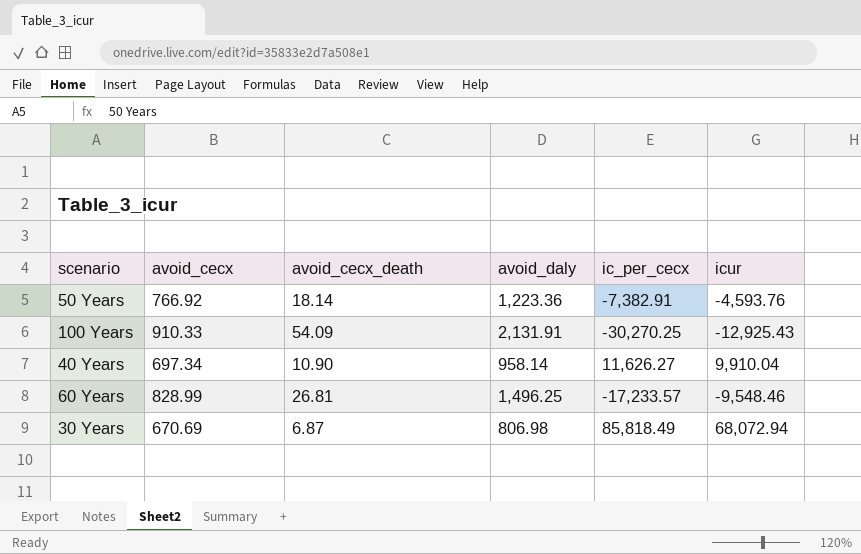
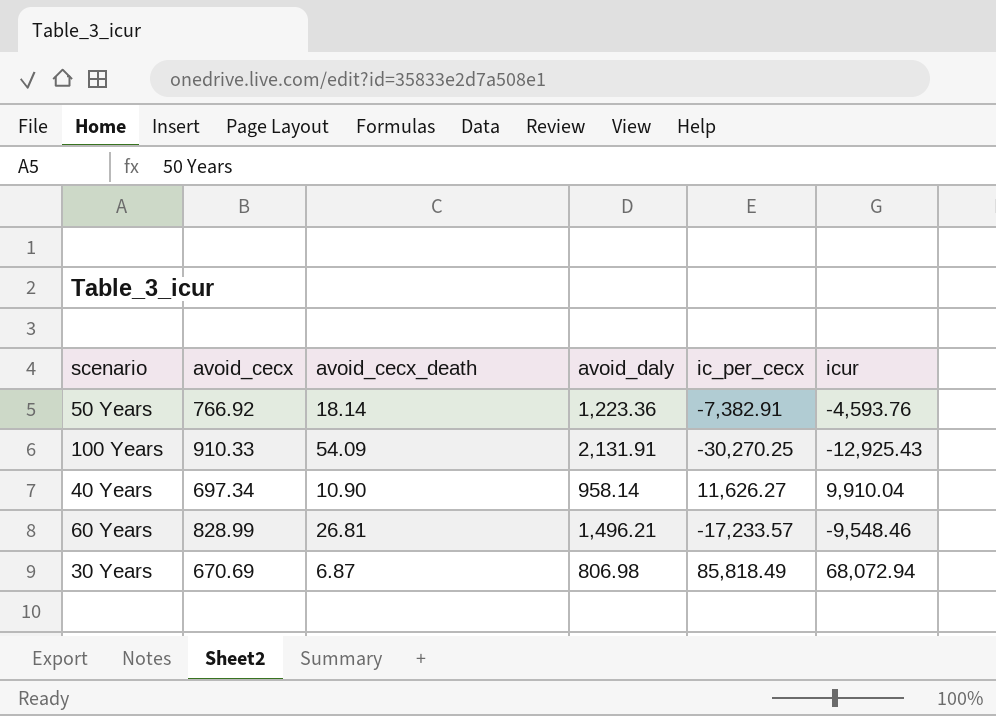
60 Years | avoid_daly: 1,496.25 -> 1,496.21

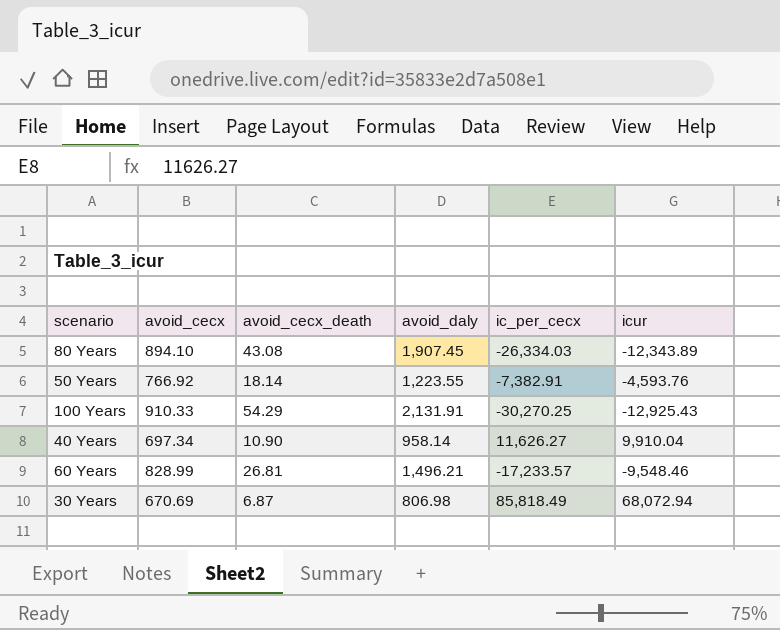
row 80 Years: none -> 894.10 | 43.08 | 1,907.45 | -26,334.03 | -12,343.89
50 Years | avoid_daly: 1,223.36 -> 1,223.55
100 Years | avoid_cecx_death: 54.09 -> 54.29

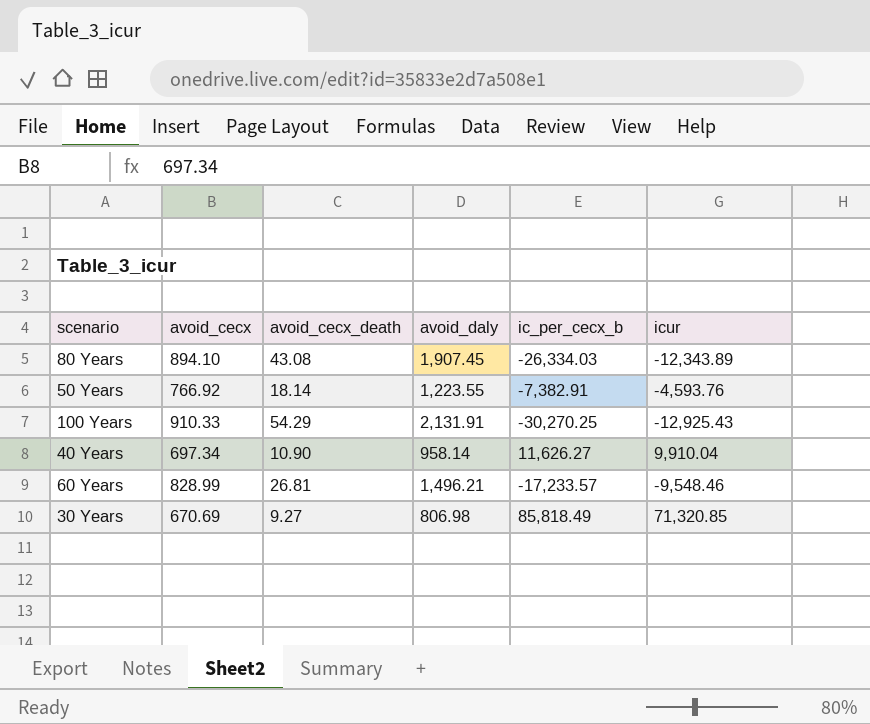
column name: ic_per_cecx -> ic_per_cecx_b
30 Years | avoid_cecx_death: 6.87 -> 9.27
30 Years | icur: 68,072.94 -> 71,320.85

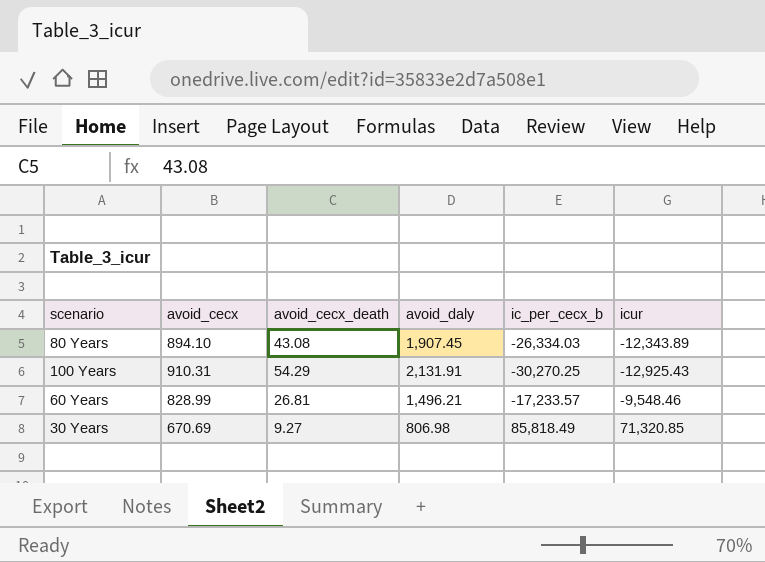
row 50 Years: 766.92 | 18.14 | 1,223.55 | -7,382.91 | -4,593.76 -> none
row 40 Years: 697.34 | 10.90 | 958.14 | 11,626.27 | 9,910.04 -> none
100 Years | avoid_cecx: 910.33 -> 910.31

